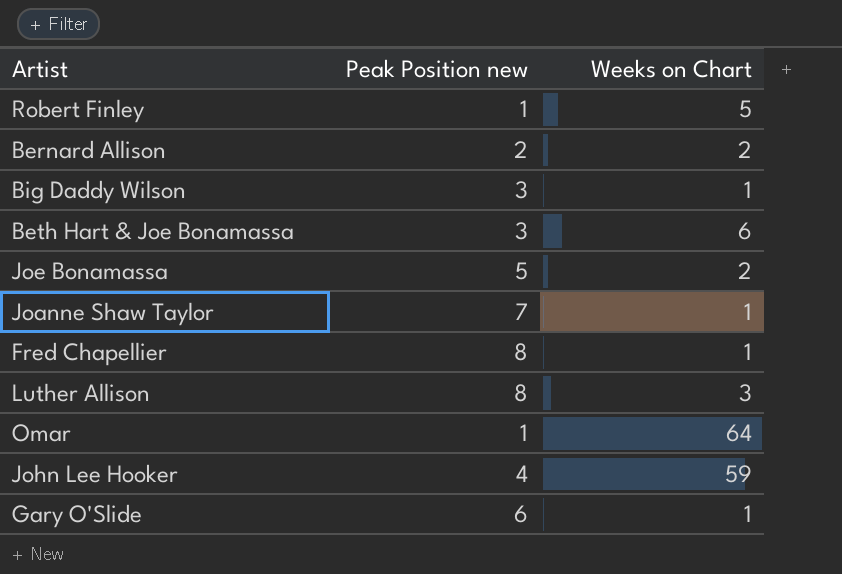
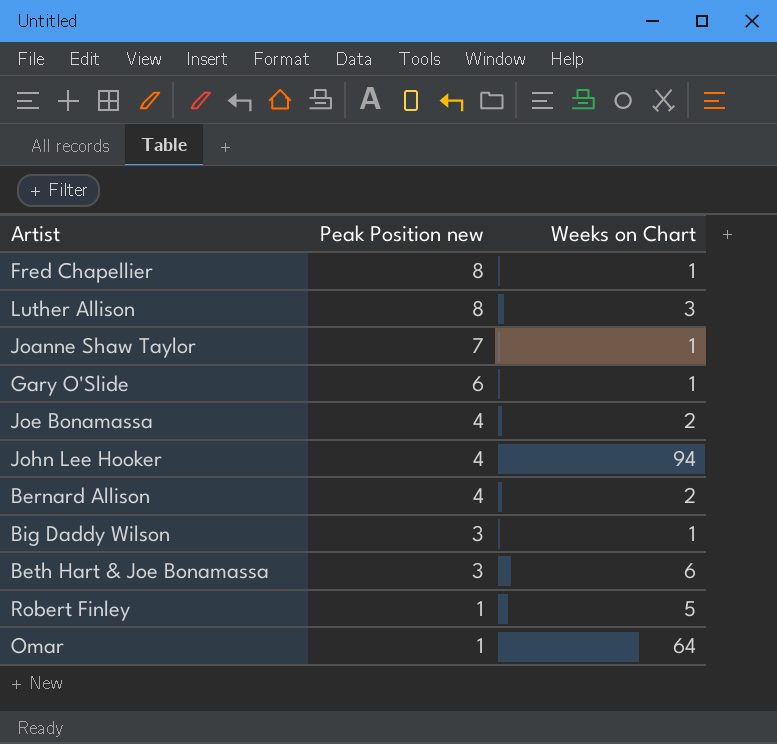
row order: none -> Peak Position new descending
Joe Bonamassa | Peak Position new: 5 -> 4
John Lee Hooker | Weeks on Chart: 59 -> 94
Bernard Allison | Peak Position new: 2 -> 4

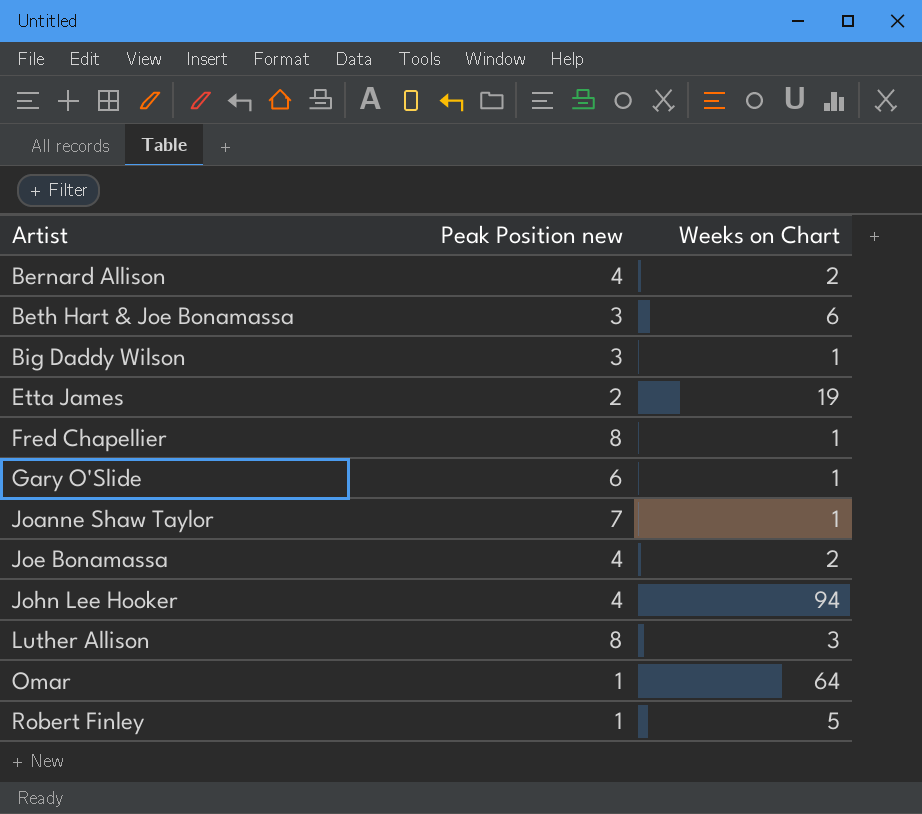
row order: Peak Position new descending -> Artist ascending
row Etta James: none -> 2 | 19

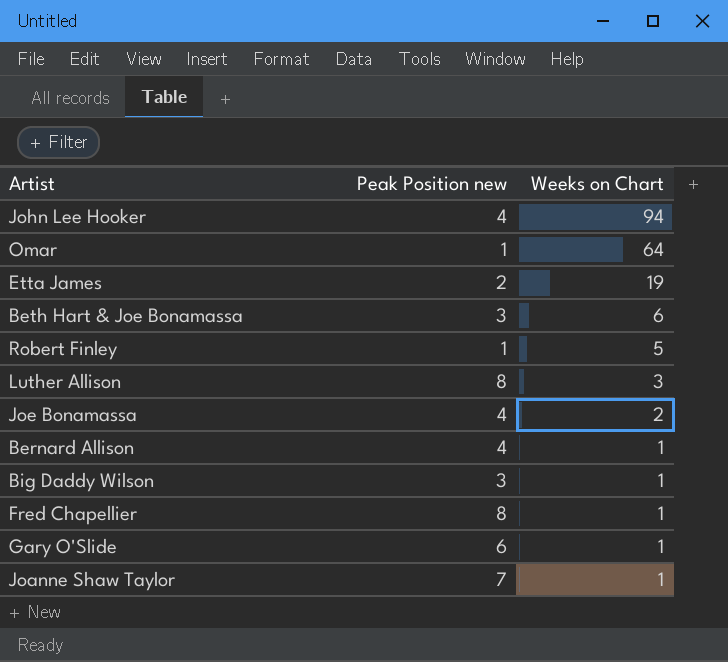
row order: Artist ascending -> Weeks on Chart descending
Bernard Allison | Weeks on Chart: 2 -> 1

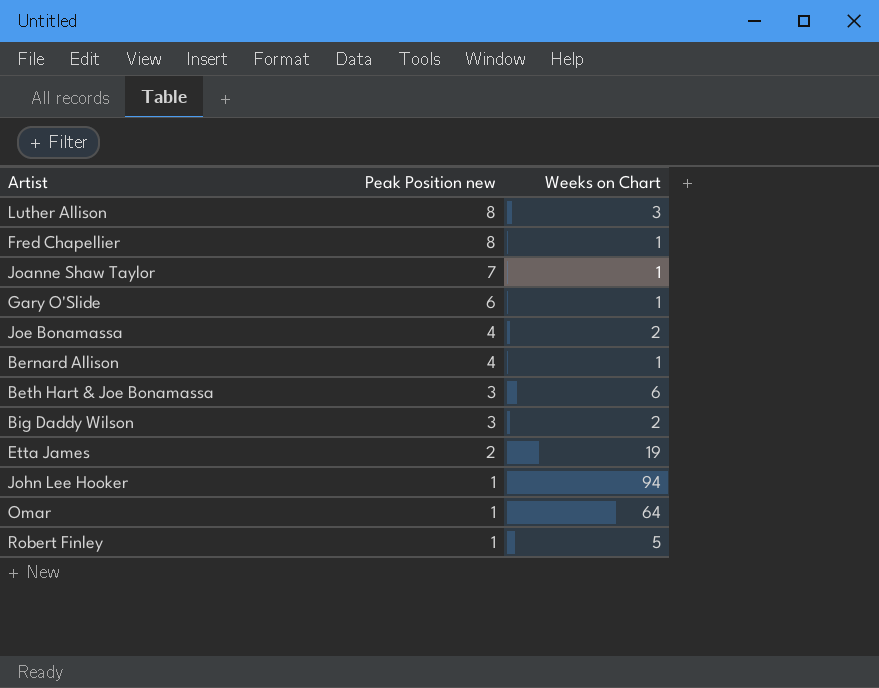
row order: Weeks on Chart descending -> Peak Position new descending
Big Daddy Wilson | Weeks on Chart: 1 -> 2
John Lee Hooker | Peak Position new: 4 -> 1

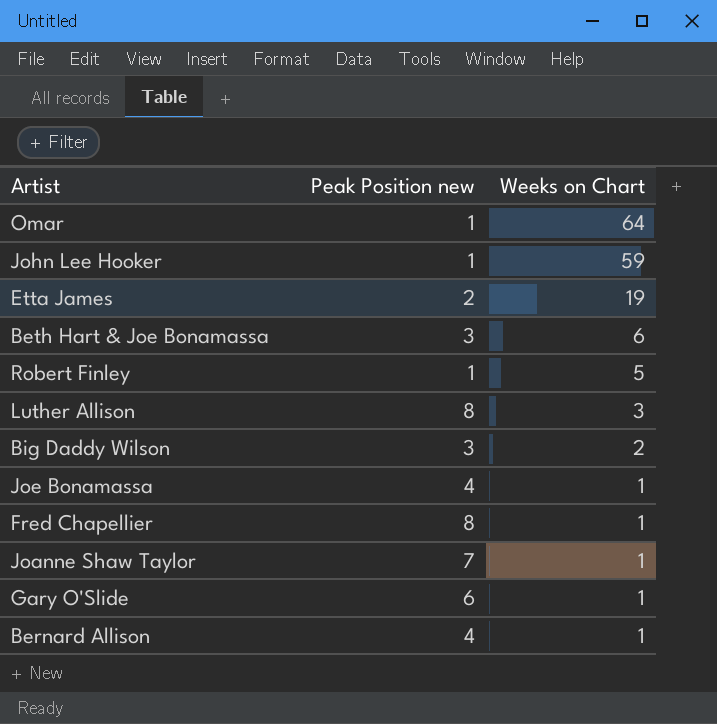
row order: Peak Position new descending -> Weeks on Chart descending
John Lee Hooker | Weeks on Chart: 94 -> 59
Joe Bonamassa | Weeks on Chart: 2 -> 1

